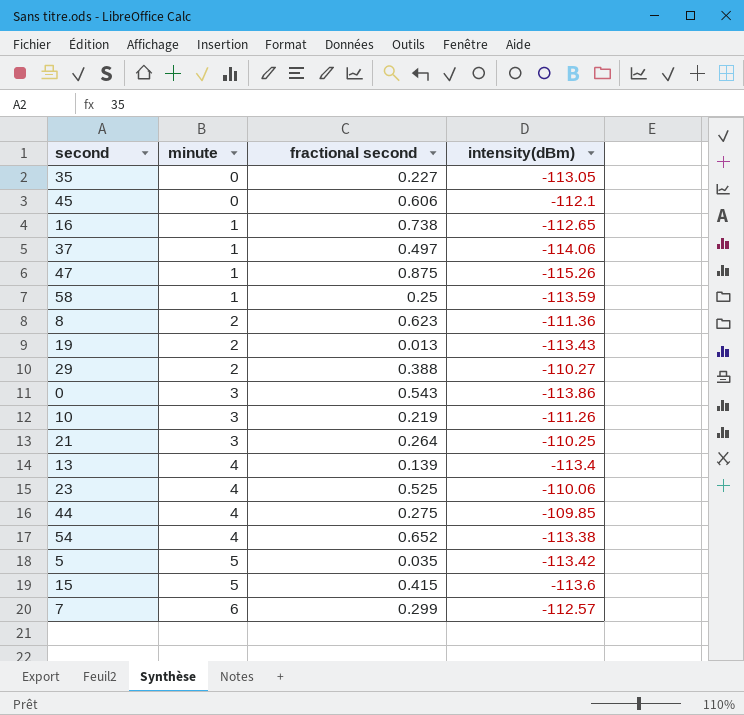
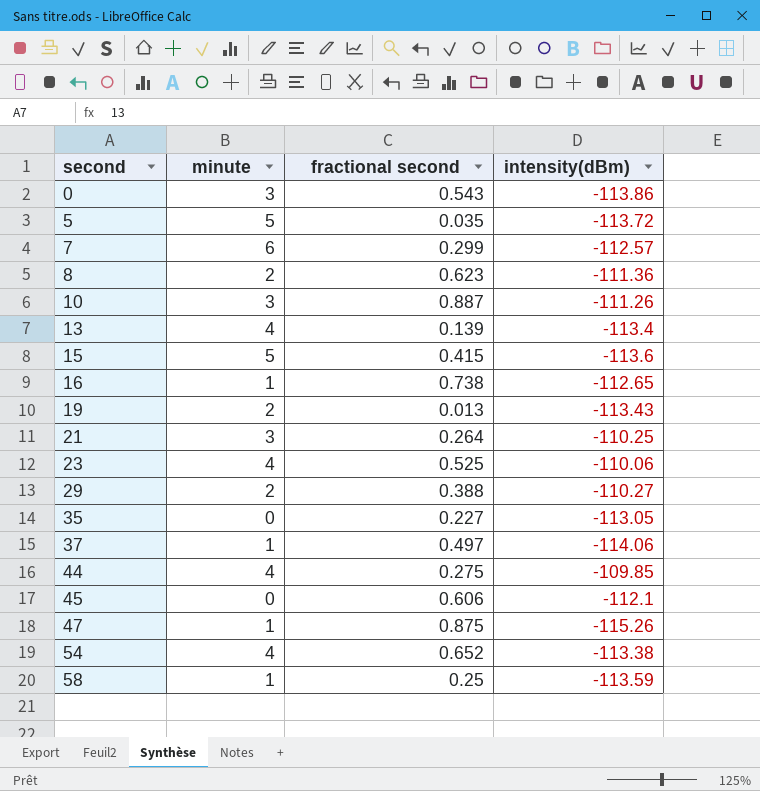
row order: minute ascending -> second ascending
5 | intensity(dBm): -113.42 -> -113.72
10 | fractional second: 0.219 -> 0.887

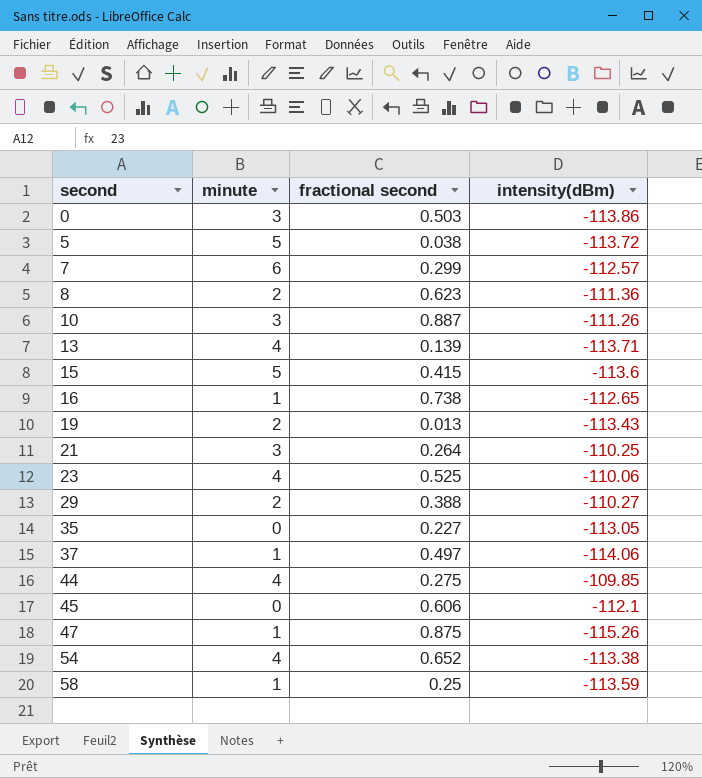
0 | fractional second: 0.543 -> 0.503
5 | fractional second: 0.035 -> 0.038
13 | intensity(dBm): -113.4 -> -113.71

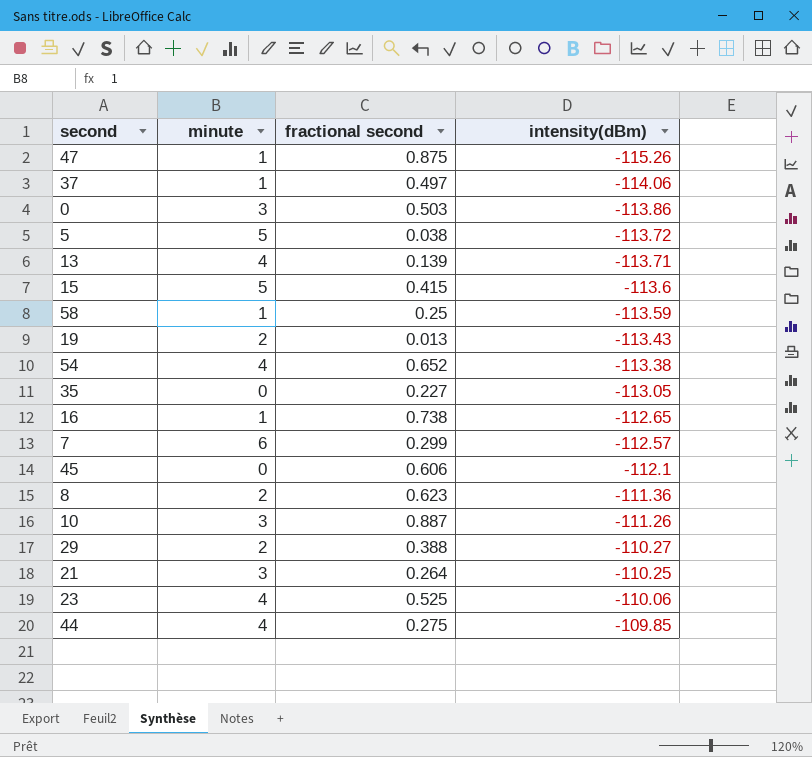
row order: second ascending -> intensity(dBm) ascending

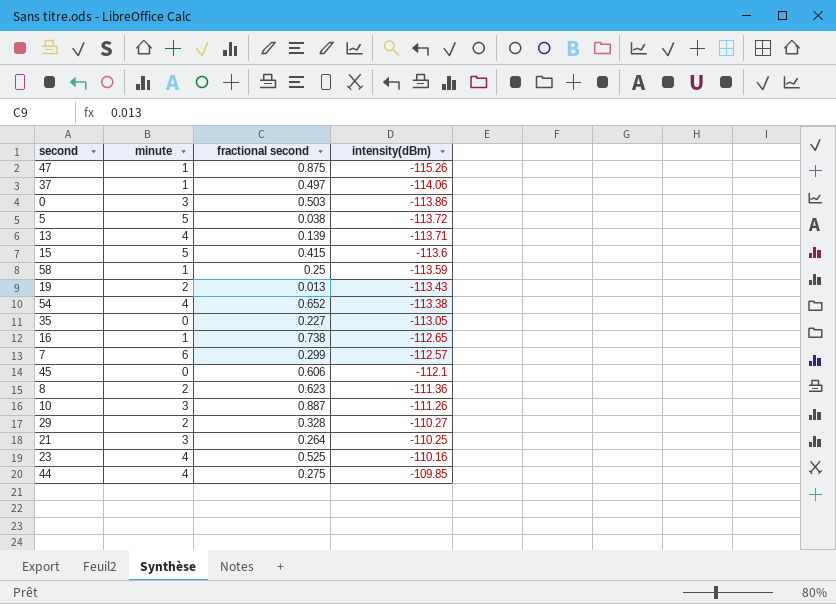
29 | fractional second: 0.388 -> 0.328
23 | intensity(dBm): -110.06 -> -110.16

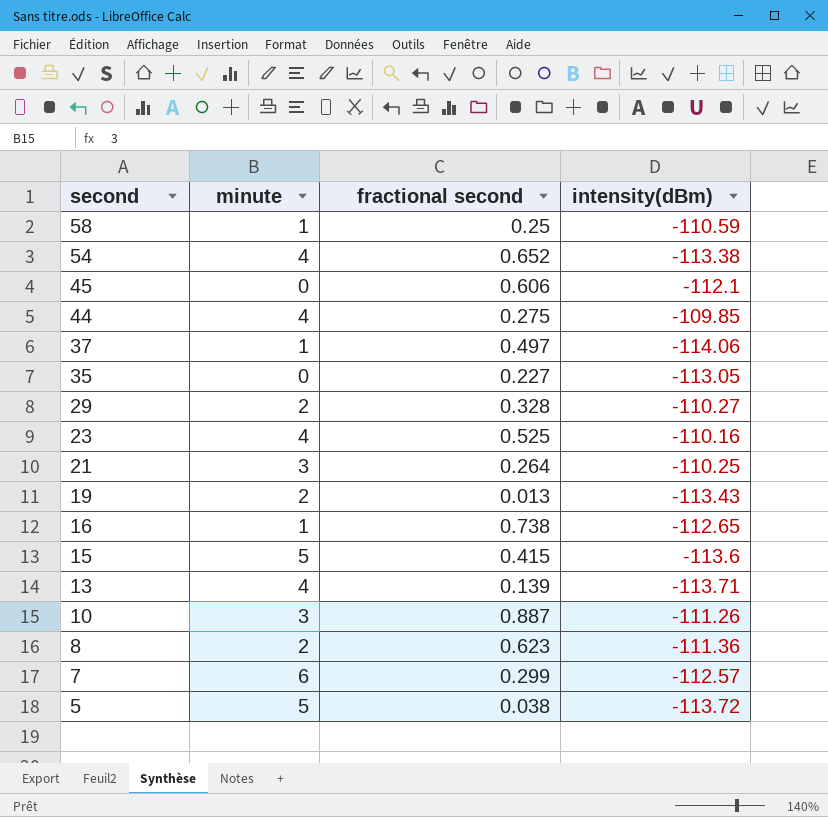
row order: intensity(dBm) ascending -> second descending
row 47: 1 | 0.875 | -115.26 -> none
row 0: 3 | 0.503 | -113.86 -> none
58 | intensity(dBm): -113.59 -> -110.59

